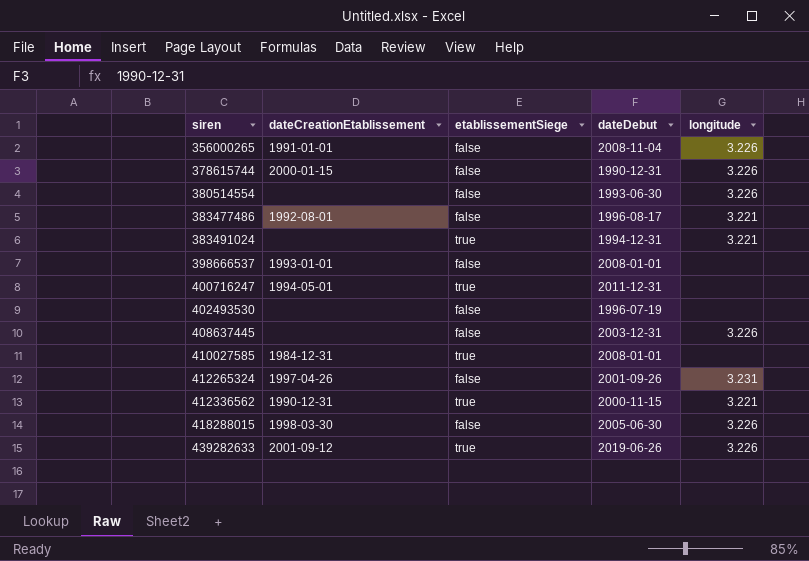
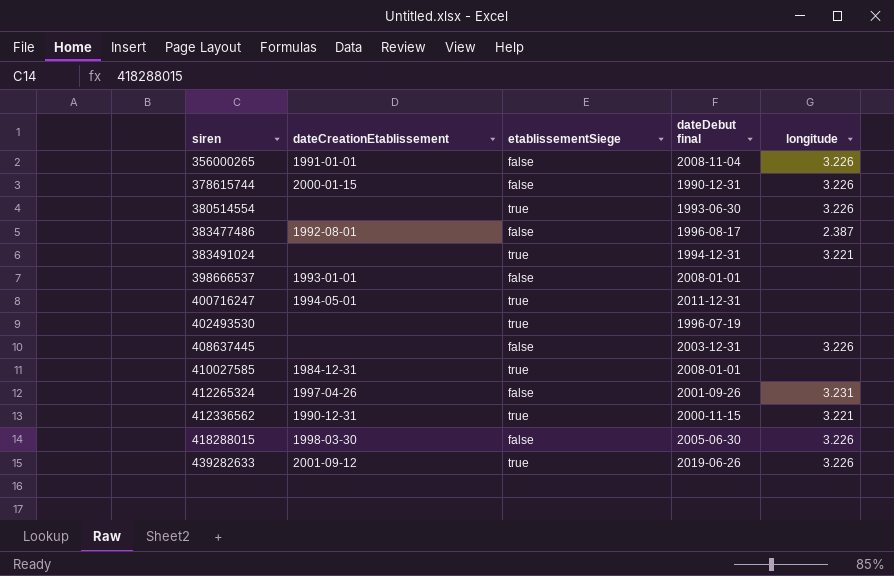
column name: dateDebut -> dateDebut final
380514554 | etablissementSiege: false -> true
383477486 | longitude: 3.221 -> 2.387
402493530 | etablissementSiege: false -> true

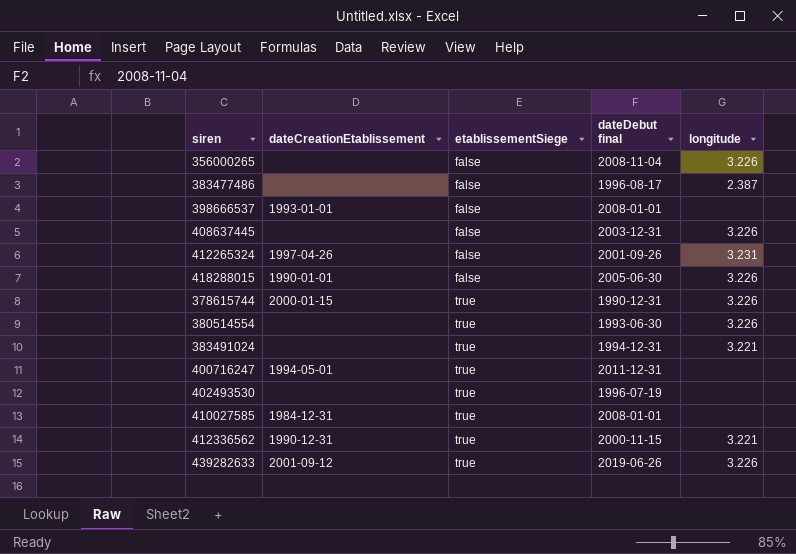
row order: siren ascending -> etablissementSiege ascending
356000265 | dateCreationEtablissement: 1991-01-01 -> none
383477486 | dateCreationEtablissement: 1992-08-01 -> none
418288015 | dateCreationEtablissement: 1998-03-30 -> 1990-01-01
378615744 | etablissementSiege: false -> true

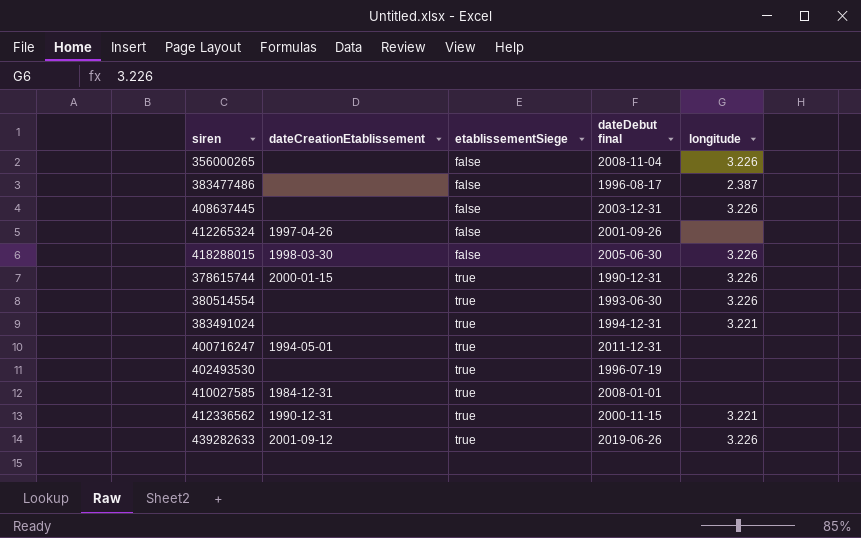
row 398666537: 1993-01-01 | false | 2008-01-01 | none -> none
412265324 | longitude: 3.231 -> none
418288015 | dateCreationEtablissement: 1990-01-01 -> 1998-03-30

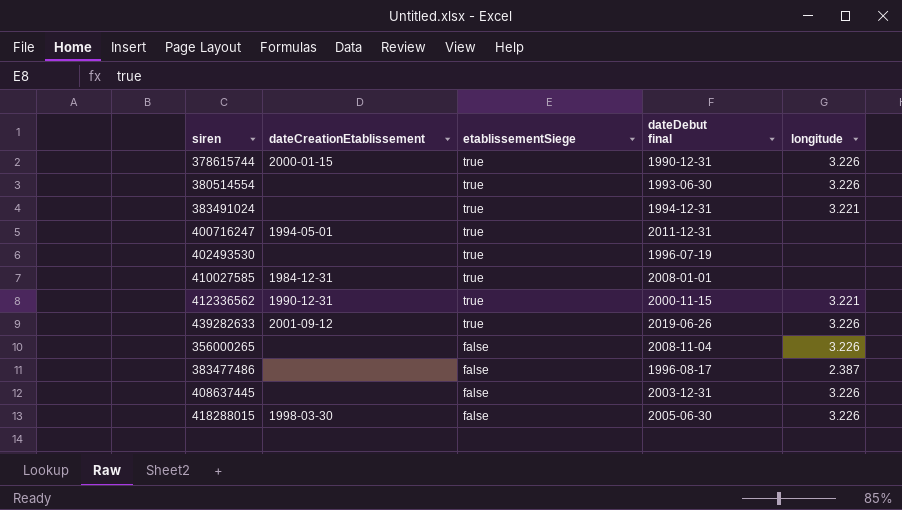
row order: etablissementSiege ascending -> etablissementSiege descending
row 412265324: 1997-04-26 | false | 2001-09-26 | none -> none

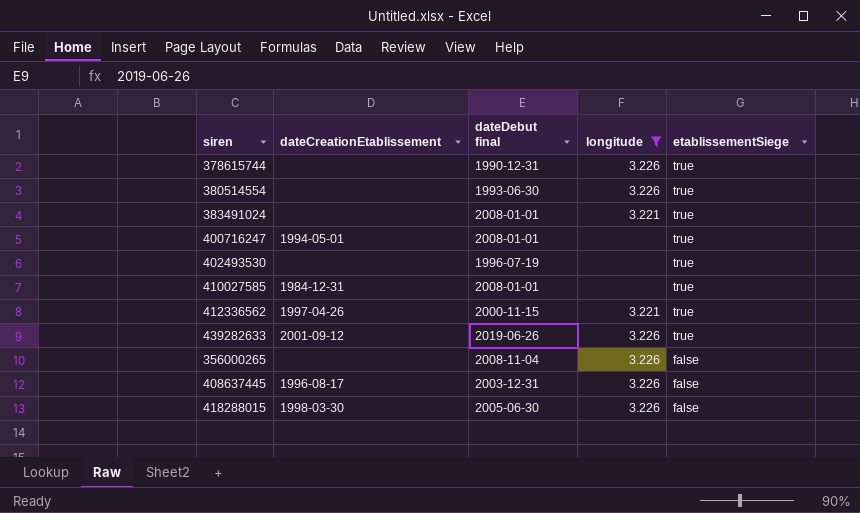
filter: none -> longitude != 2.387
column etablissementSiege | position: 3 -> 5
378615744 | dateCreationEtablissement: 2000-01-15 -> none
383491024 | dateDebut final: 1994-12-31 -> 2008-01-01
400716247 | dateDebut final: 2011-12-31 -> 2008-01-01
412336562 | dateCreationEtablissement: 1990-12-31 -> 1997-04-26
408637445 | dateCreationEtablissement: none -> 1996-08-17

